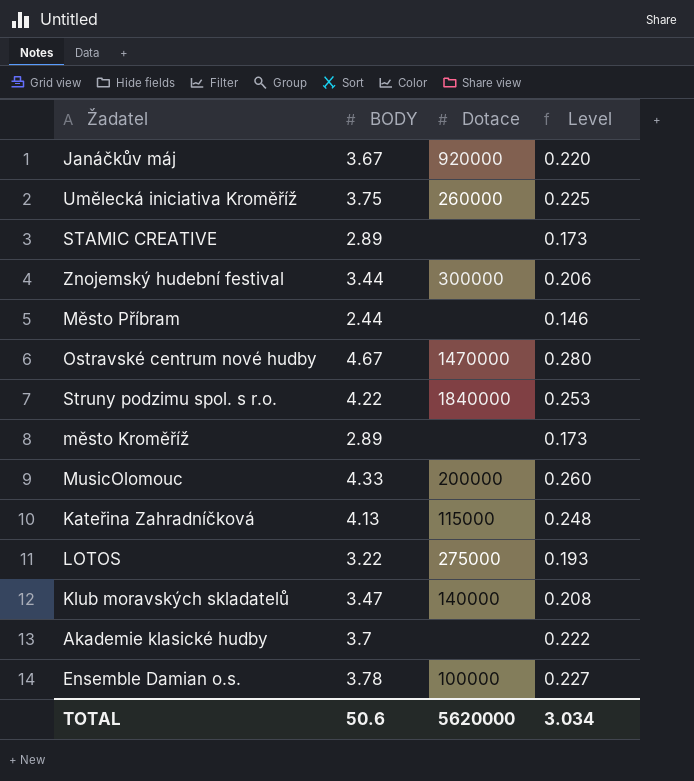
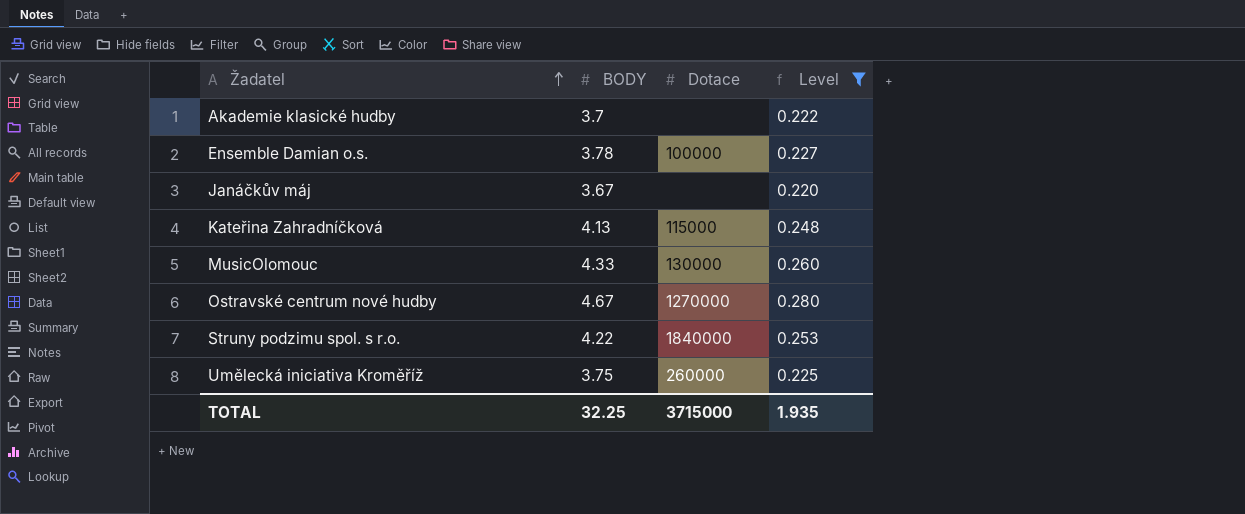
filter: none -> Level >= 0.220
row order: none -> Žadatel ascending
Janáčkův máj | Dotace: 920000 -> none
MusicOlomouc | Dotace: 200000 -> 130000
Ostravské centrum nové hudby | Dotace: 1470000 -> 1270000
TOTAL | BODY: 50.6 -> 32.25
TOTAL | Dotace: 5620000 -> 3715000
TOTAL | Level: 3.034 -> 1.935

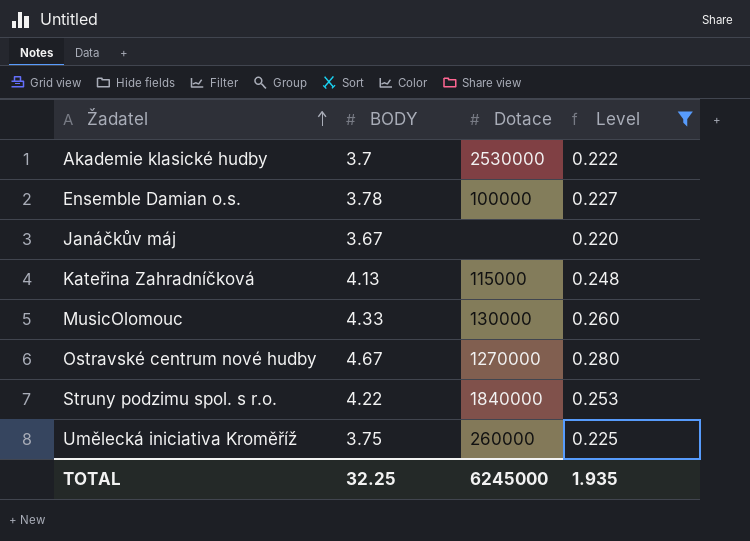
Akademie klasické hudby | Dotace: none -> 2530000
TOTAL | Dotace: 3715000 -> 6245000

